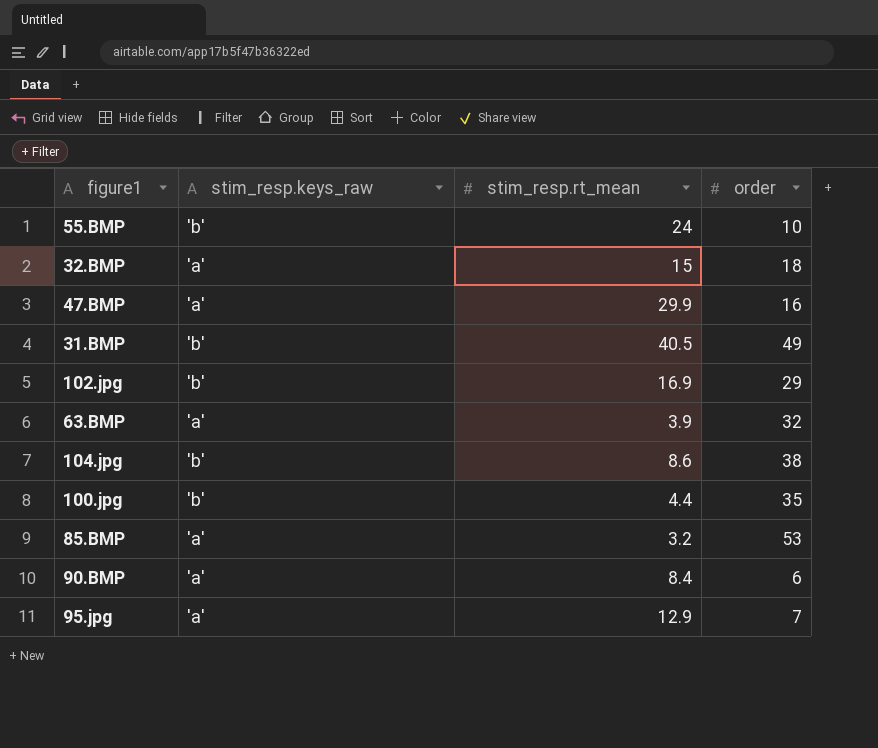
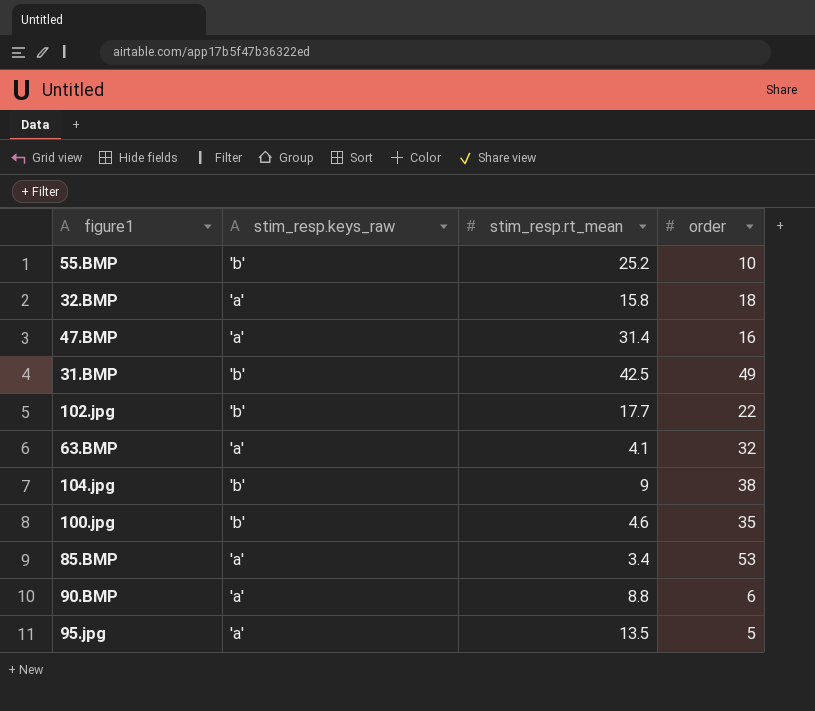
55.BMP | stim_resp.rt_mean: 24 -> 25.2
32.BMP | stim_resp.rt_mean: 15 -> 15.8
47.BMP | stim_resp.rt_mean: 29.9 -> 31.4
31.BMP | stim_resp.rt_mean: 40.5 -> 42.5
102.jpg | stim_resp.rt_mean: 16.9 -> 17.7
102.jpg | order: 29 -> 22
63.BMP | stim_resp.rt_mean: 3.9 -> 4.1
104.jpg | stim_resp.rt_mean: 8.6 -> 9
100.jpg | stim_resp.rt_mean: 4.4 -> 4.6
85.BMP | stim_resp.rt_mean: 3.2 -> 3.4
90.BMP | stim_resp.rt_mean: 8.4 -> 8.8
95.jpg | stim_resp.rt_mean: 12.9 -> 13.5
95.jpg | order: 7 -> 5

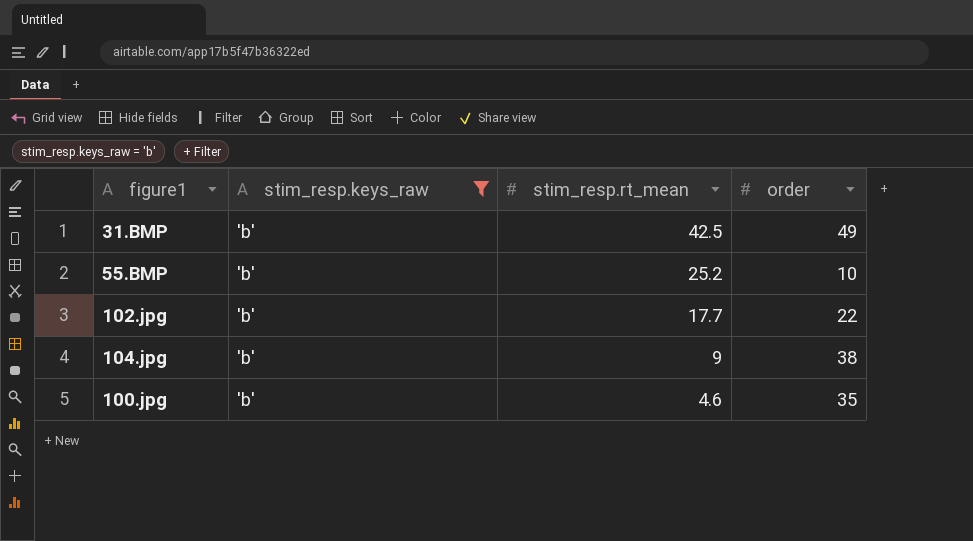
filter: none -> stim_resp.keys_raw = 'b'
row order: none -> stim_resp.rt_mean descending

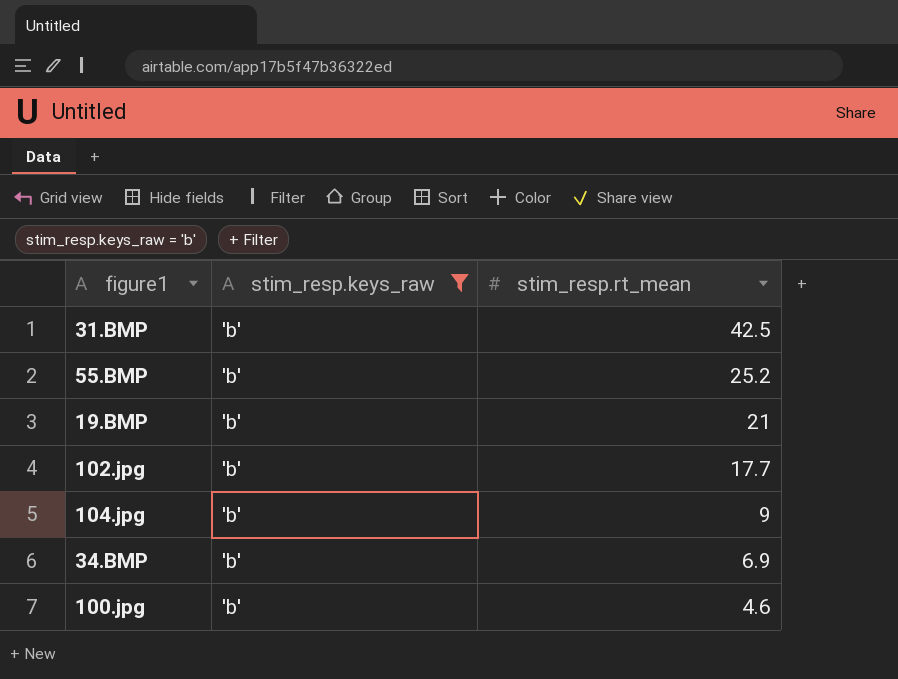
column order | position: 4 -> none
row 19.BMP: none -> 'b' | 21
row 34.BMP: none -> 'b' | 6.9

